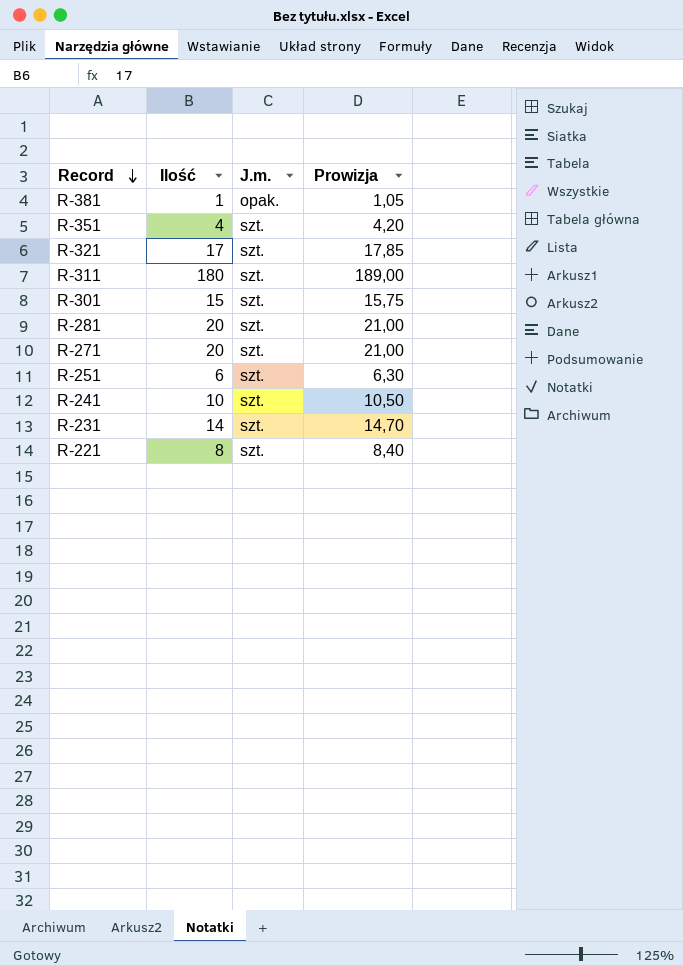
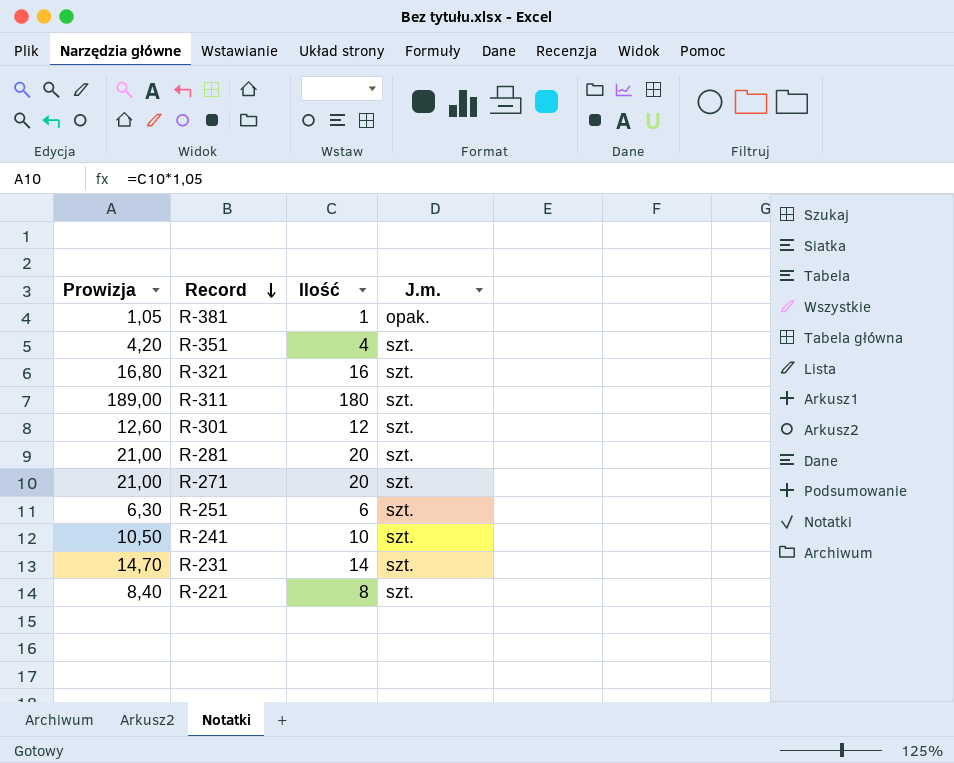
column Prowizja | position: 4 -> 1
R-321 | Prowizja: 17,85 -> 16,80
R-321 | Ilość: 17 -> 16
R-301 | Prowizja: 15,75 -> 12,60
R-301 | Ilość: 15 -> 12

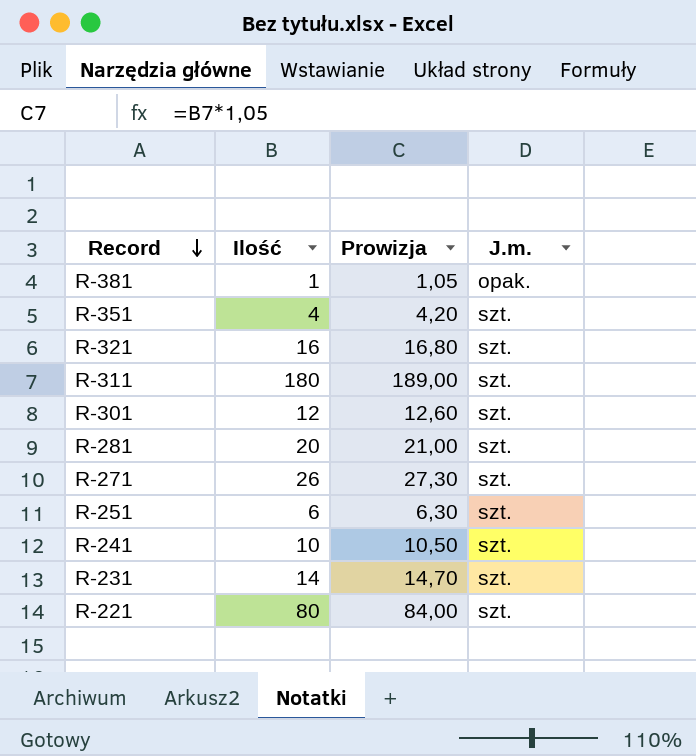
column Prowizja | position: 1 -> 3
R-271 | Ilość: 20 -> 26
R-271 | Prowizja: 21,00 -> 27,30
R-221 | Ilość: 8 -> 80
R-221 | Prowizja: 8,40 -> 84,00

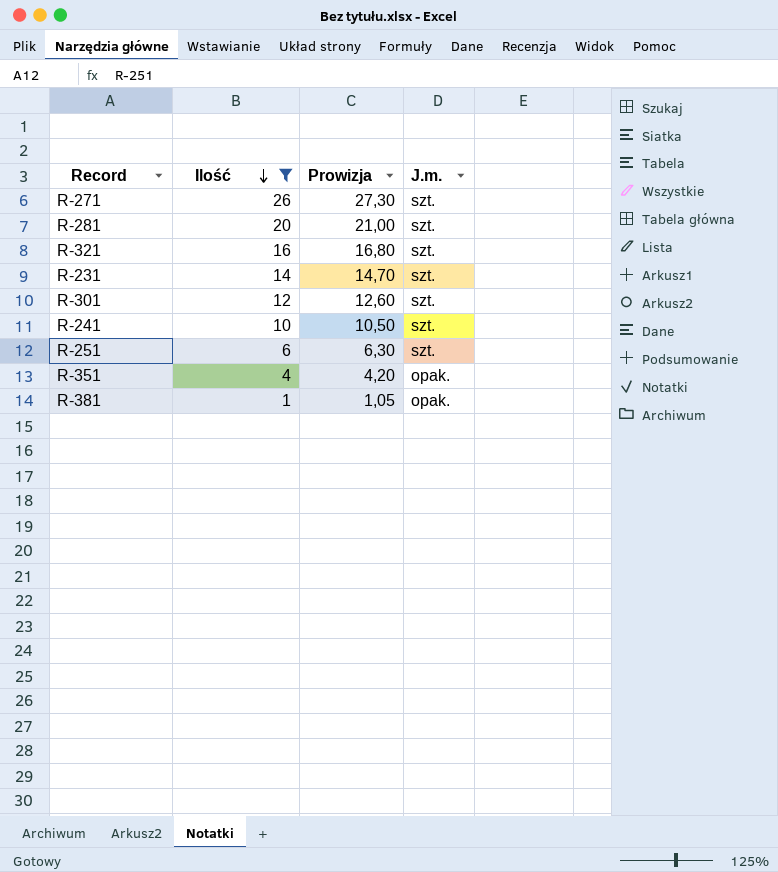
filter: none -> Ilość <= 26
row order: Record descending -> Ilość descending
R-351 | J.m.: szt. -> opak.

